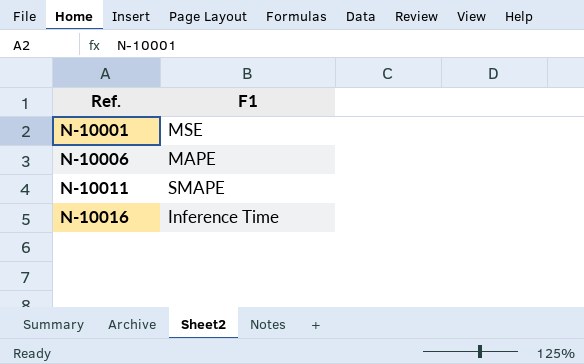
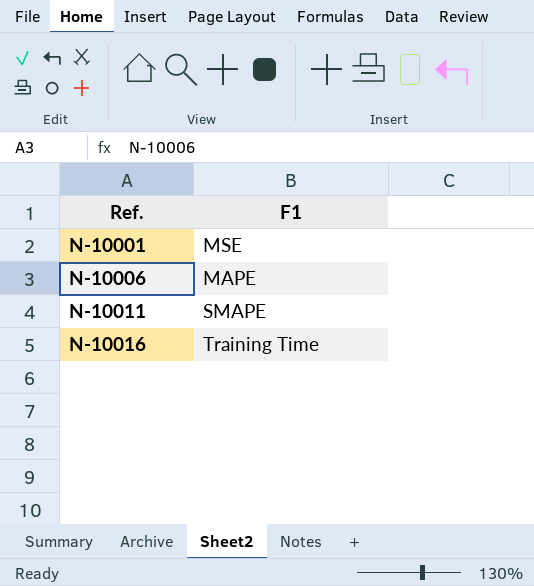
N-10016 | F1: Inference Time -> Training Time

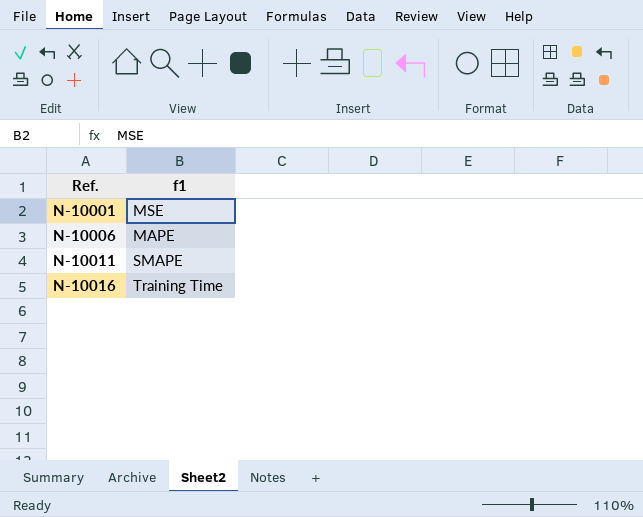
column name: F1 -> f1

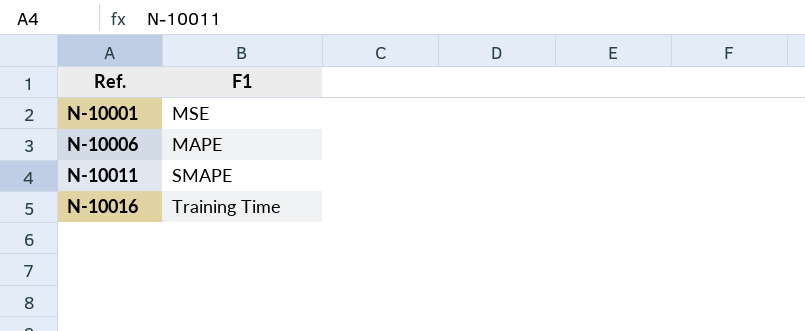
column name: f1 -> F1

